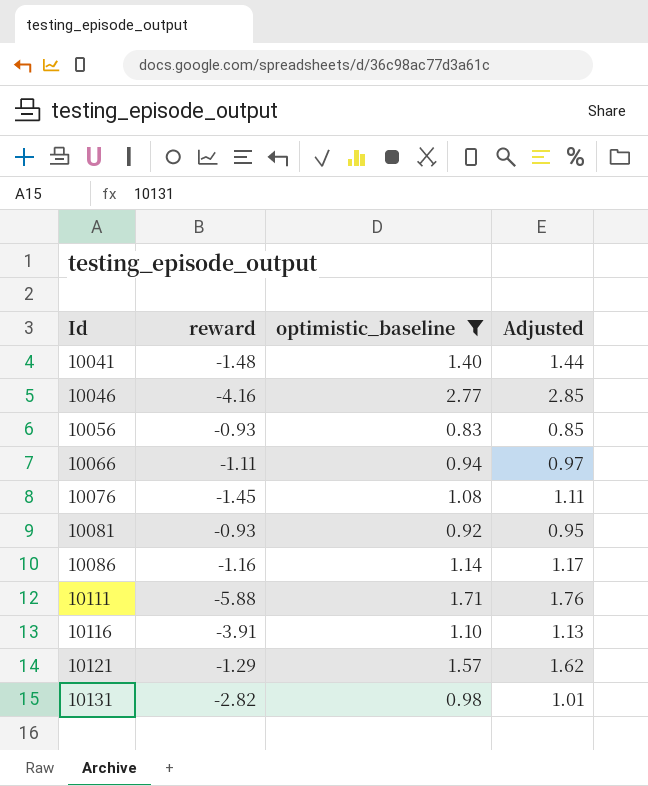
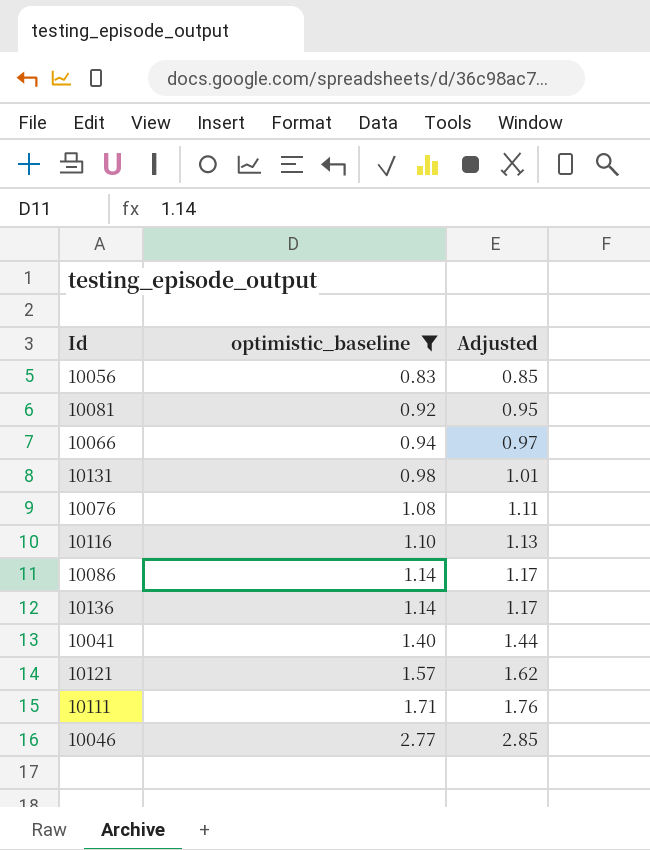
row order: Id ascending -> optimistic_baseline ascending
column reward | position: 2 -> none
row 10136: none -> 1.14 | 1.17

